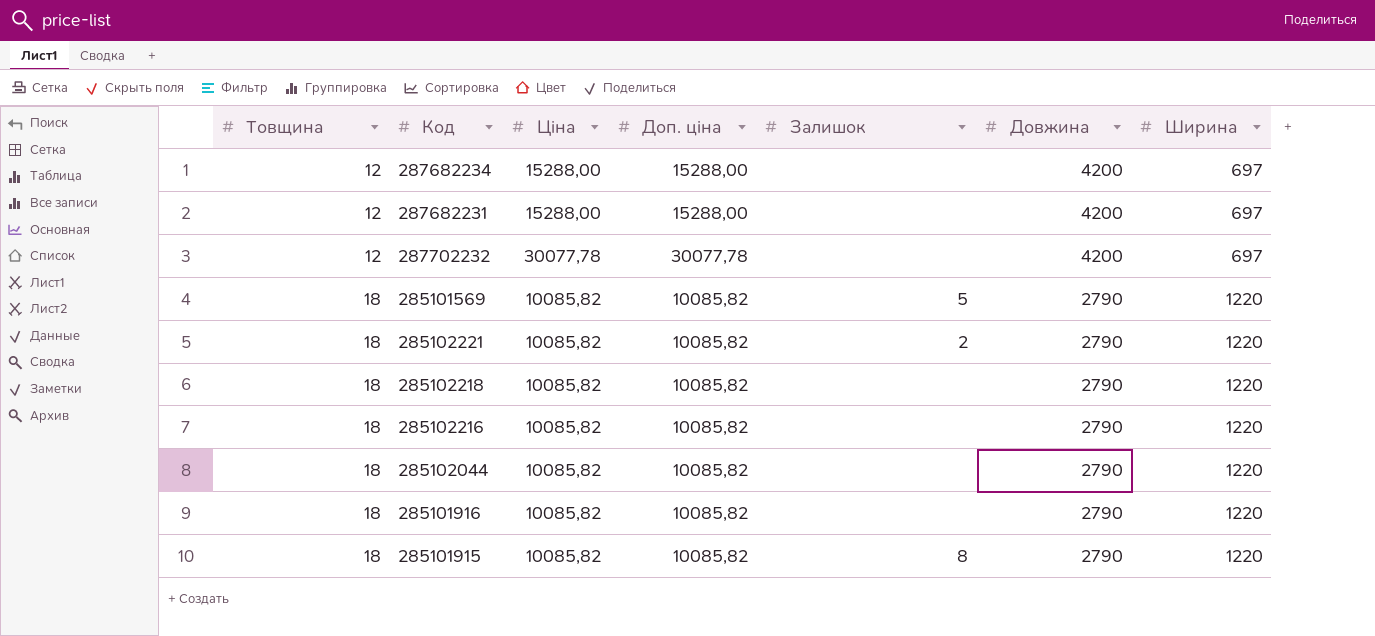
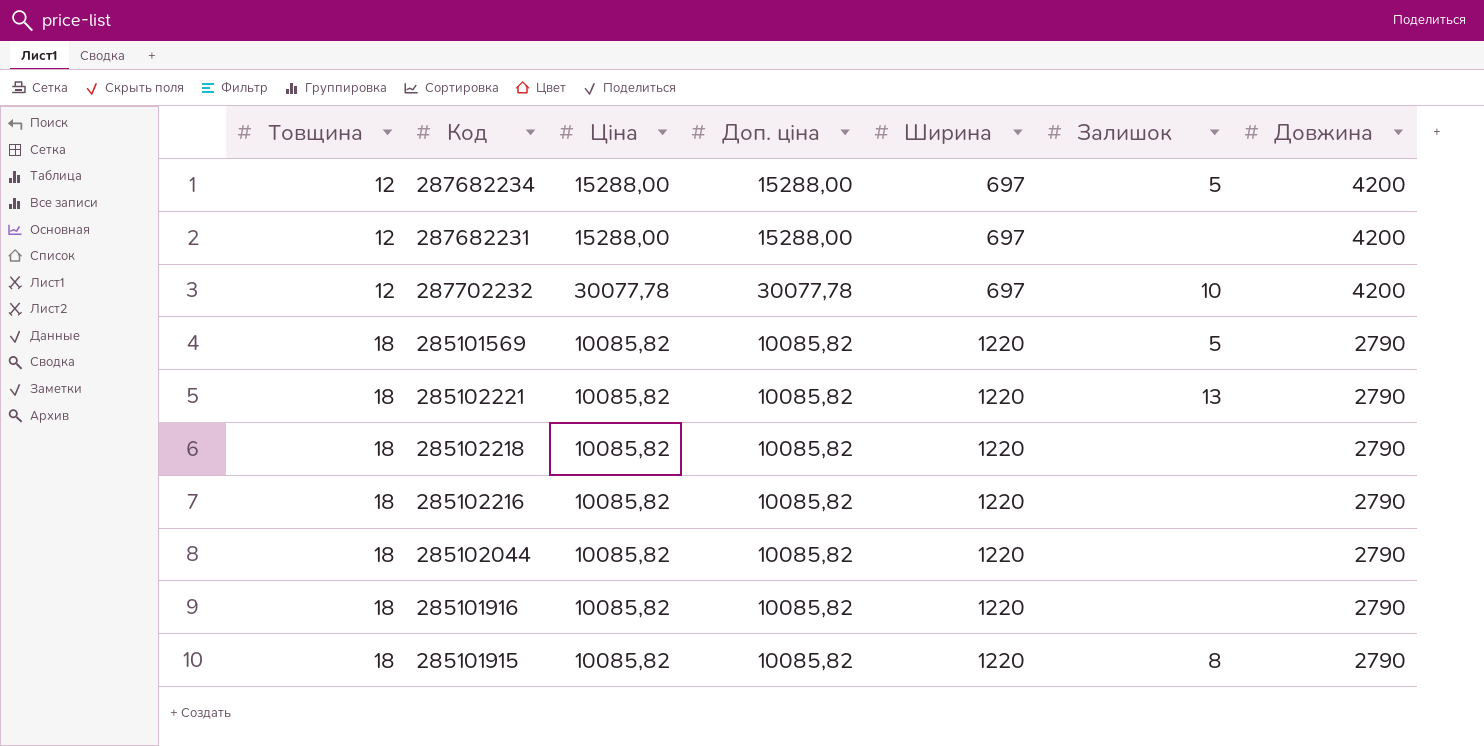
column Ширина | position: 7 -> 5
287682234 | Залишок: none -> 5
287702232 | Залишок: none -> 10
285102221 | Залишок: 2 -> 13

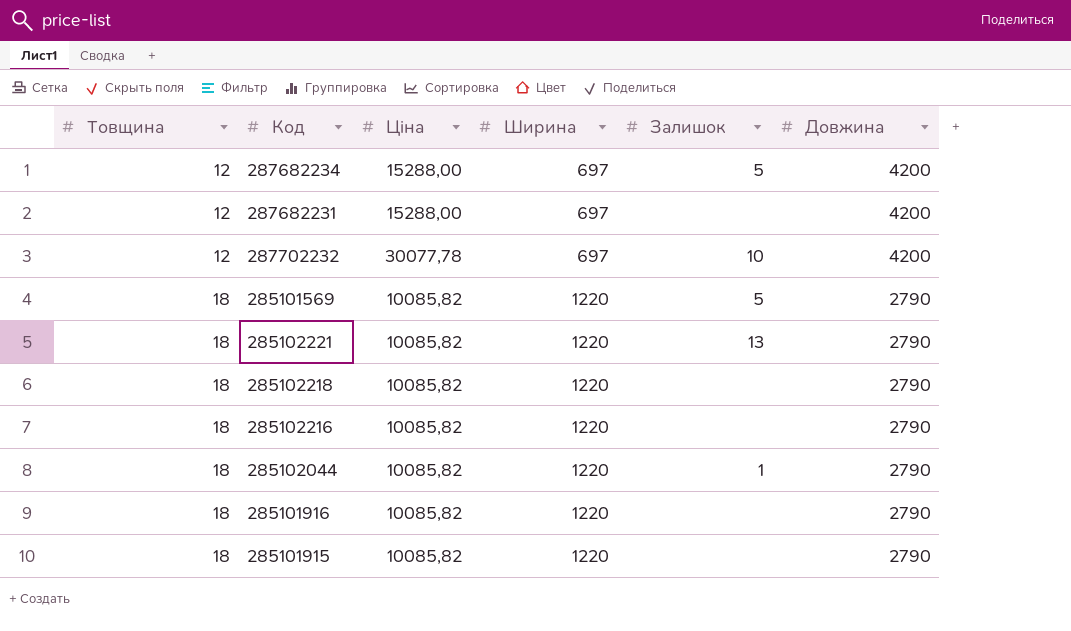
column Доп. ціна | position: 4 -> none
285102044 | Залишок: none -> 1
285101915 | Залишок: 8 -> none

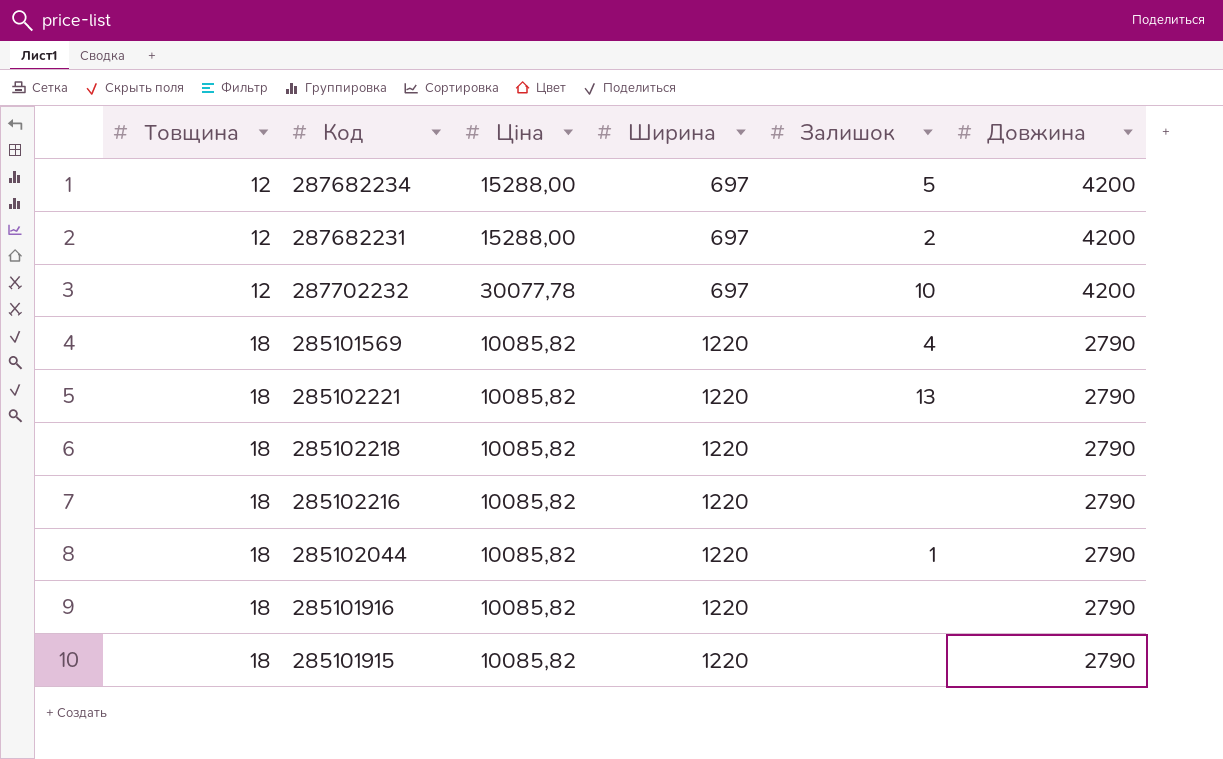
287682231 | Залишок: none -> 2
285101569 | Залишок: 5 -> 4

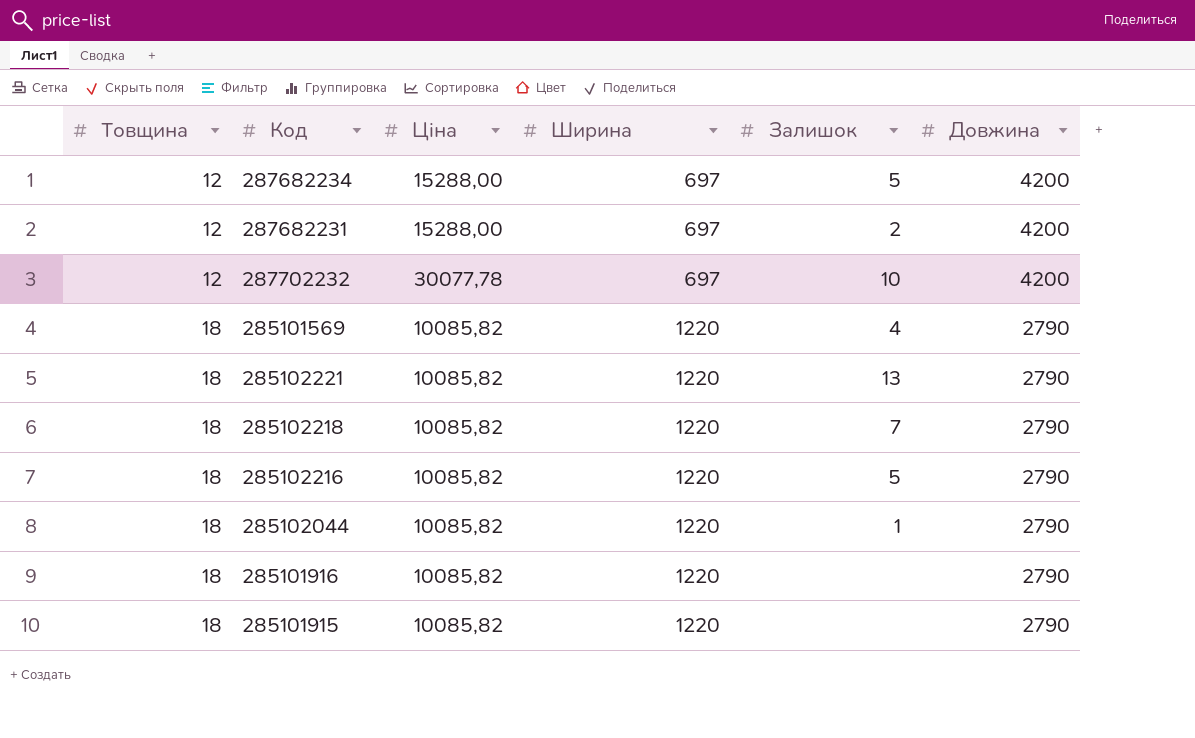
285102218 | Залишок: none -> 7
285102216 | Залишок: none -> 5

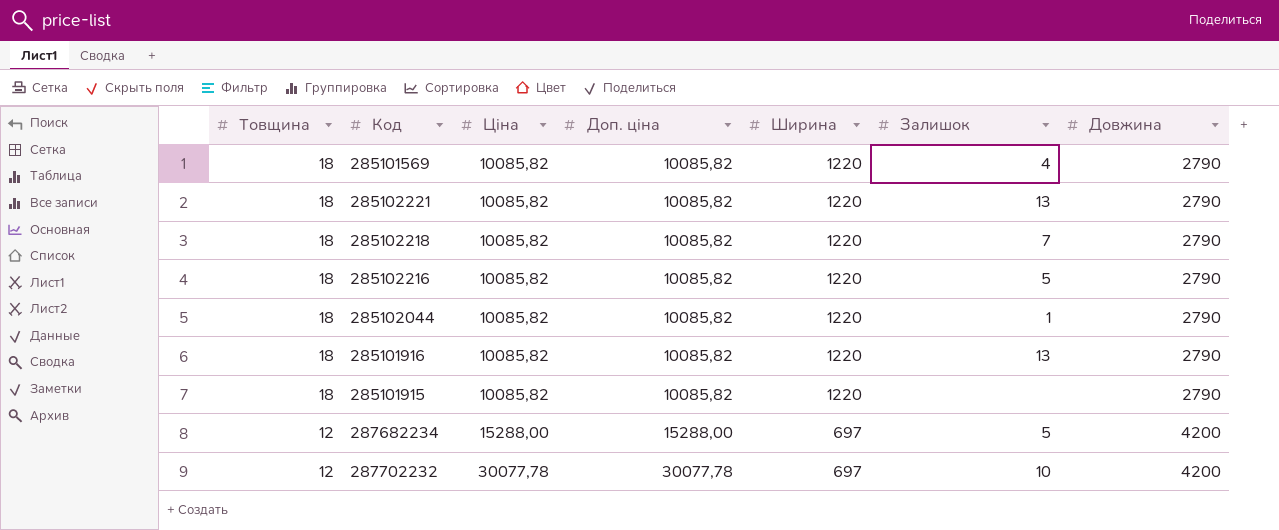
row order: Товщина ascending -> Товщина descending
column Доп. ціна | position: none -> 4
row 287682231: 12 | 15288,00 | 697 | 2 | 4200 -> none
285101916 | Залишок: none -> 13

